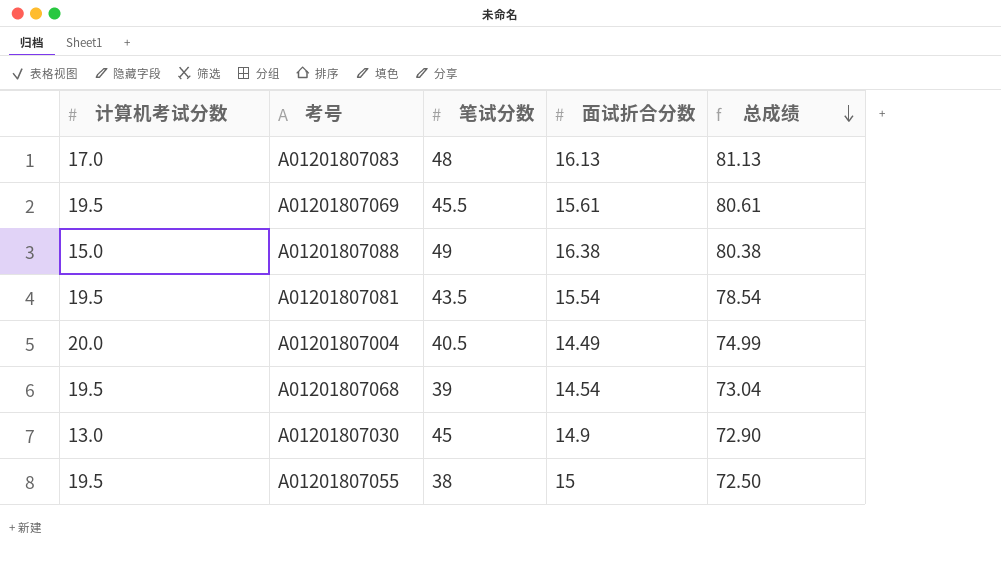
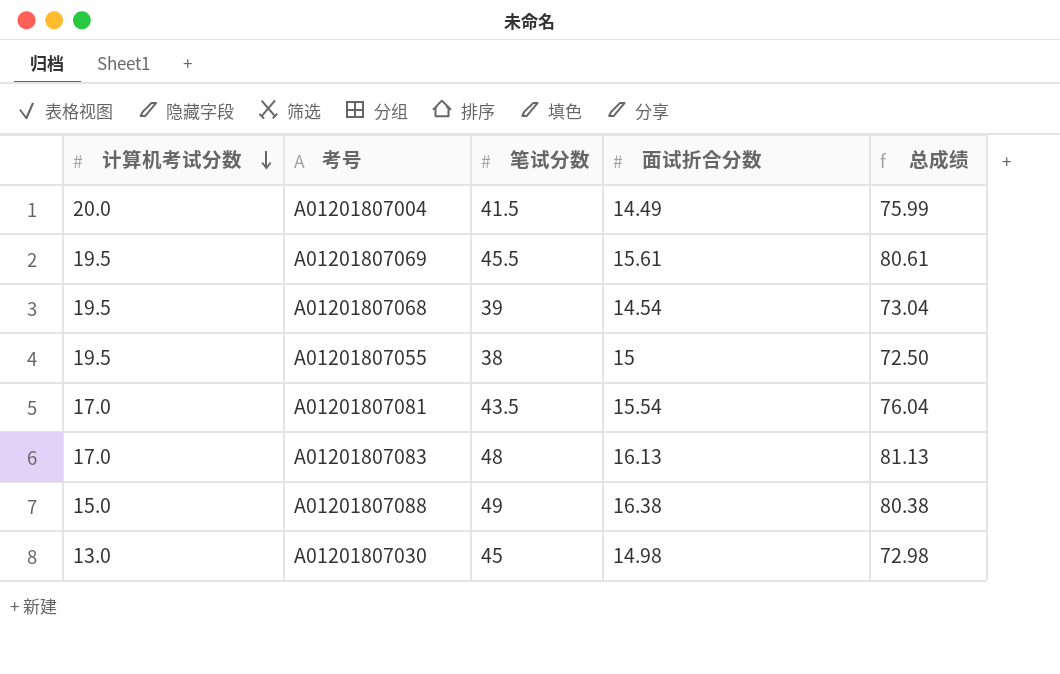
row order: 总成绩 descending -> 计算机考试分数 descending
A01201807004 | 笔试分数: 40.5 -> 41.5
A01201807004 | 总成绩: 74.99 -> 75.99
A01201807081 | 计算机考试分数: 19.5 -> 17.0
A01201807081 | 总成绩: 78.54 -> 76.04
A01201807030 | 面试折合分数: 14.9 -> 14.98
A01201807030 | 总成绩: 72.90 -> 72.98

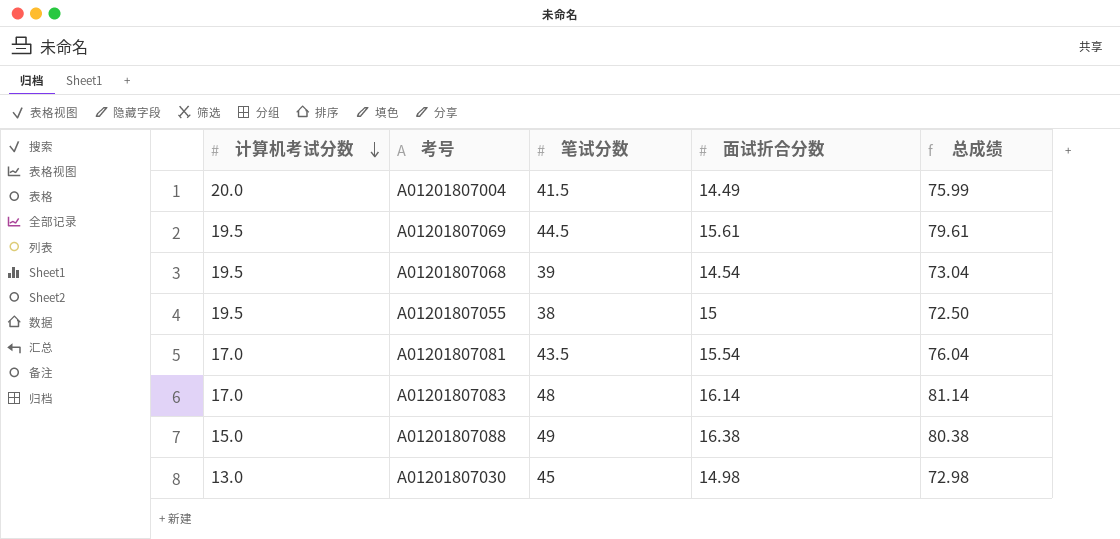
A01201807069 | 笔试分数: 45.5 -> 44.5
A01201807069 | 总成绩: 80.61 -> 79.61
A01201807083 | 面试折合分数: 16.13 -> 16.14
A01201807083 | 总成绩: 81.13 -> 81.14

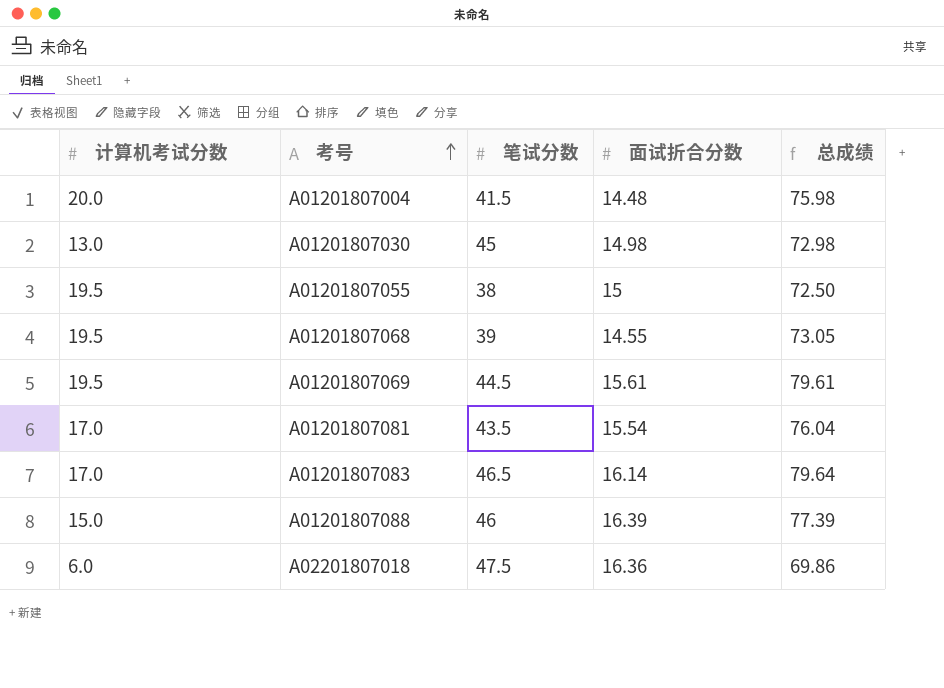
row order: 计算机考试分数 descending -> 考号 ascending
A01201807004 | 面试折合分数: 14.49 -> 14.48
A01201807004 | 总成绩: 75.99 -> 75.98
A01201807068 | 面试折合分数: 14.54 -> 14.55
A01201807068 | 总成绩: 73.04 -> 73.05
A01201807083 | 笔试分数: 48 -> 46.5
A01201807083 | 总成绩: 81.14 -> 79.64
A01201807088 | 笔试分数: 49 -> 46
A01201807088 | 面试折合分数: 16.38 -> 16.39
A01201807088 | 总成绩: 80.38 -> 77.39
row A02201807018: none -> 6.0 | 47.5 | 16.36 | 69.86

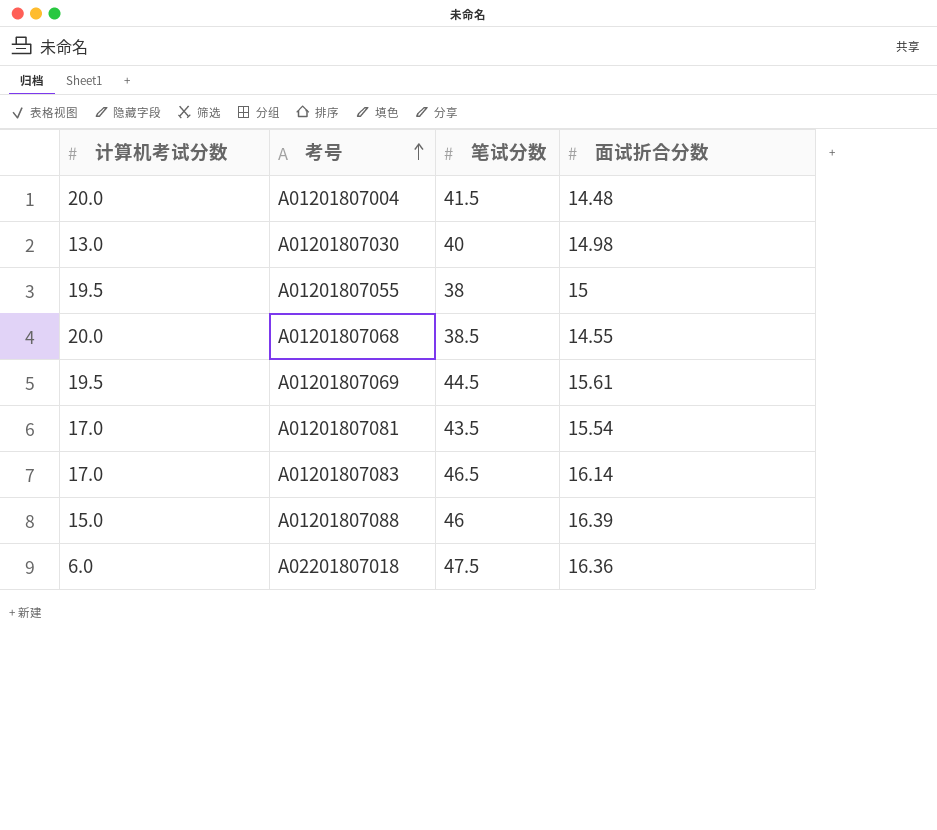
column 总成绩 | formula: [计算机考试分数] + [笔试分数] + [面试折合分数] -> none
A01201807030 | 笔试分数: 45 -> 40
A01201807068 | 计算机考试分数: 19.5 -> 20.0
A01201807068 | 笔试分数: 39 -> 38.5

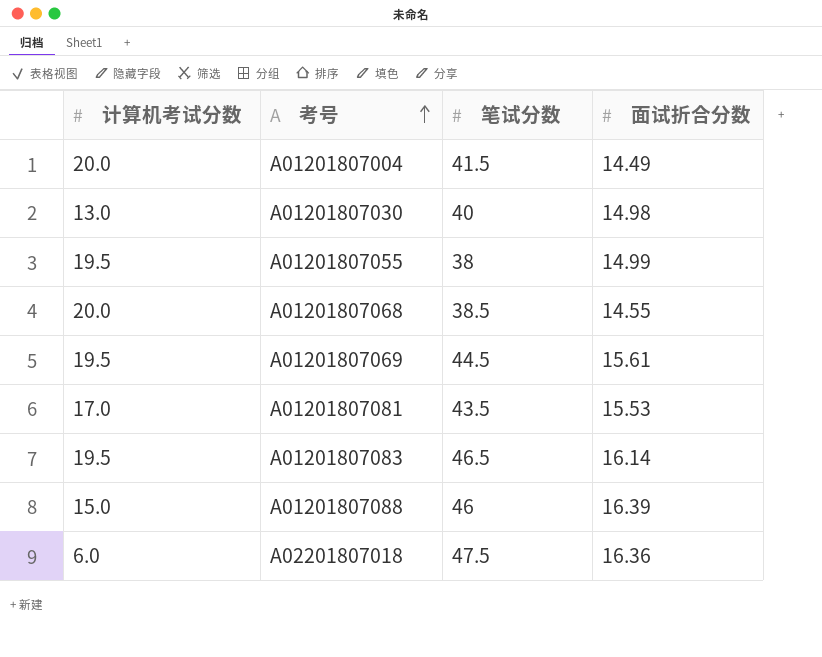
A01201807004 | 面试折合分数: 14.48 -> 14.49
A01201807055 | 面试折合分数: 15 -> 14.99
A01201807081 | 面试折合分数: 15.54 -> 15.53
A01201807083 | 计算机考试分数: 17.0 -> 19.5

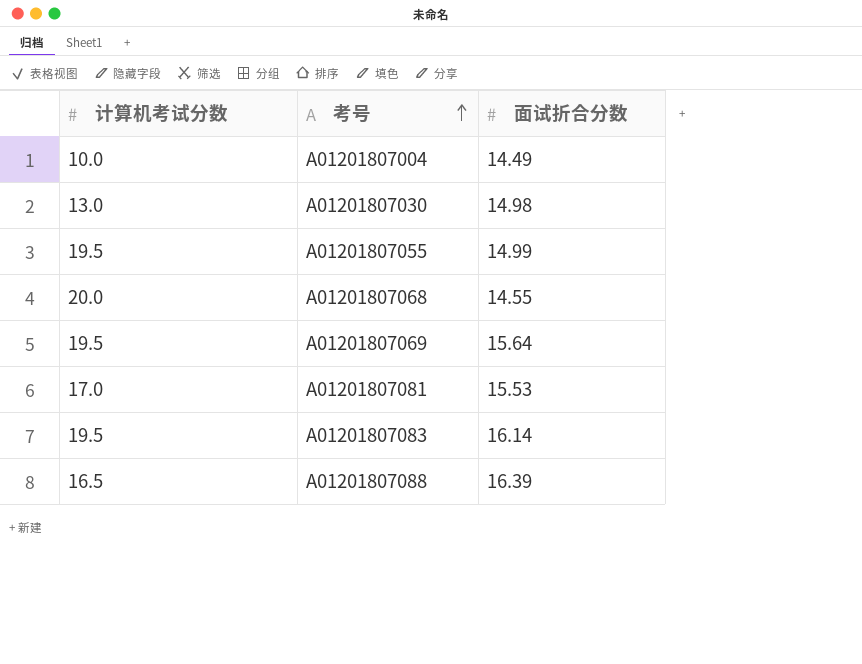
column 笔试分数 | position: 3 -> none
row A02201807018: 6.0 | 47.5 | 16.36 -> none
A01201807004 | 计算机考试分数: 20.0 -> 10.0
A01201807069 | 面试折合分数: 15.61 -> 15.64
A01201807088 | 计算机考试分数: 15.0 -> 16.5

